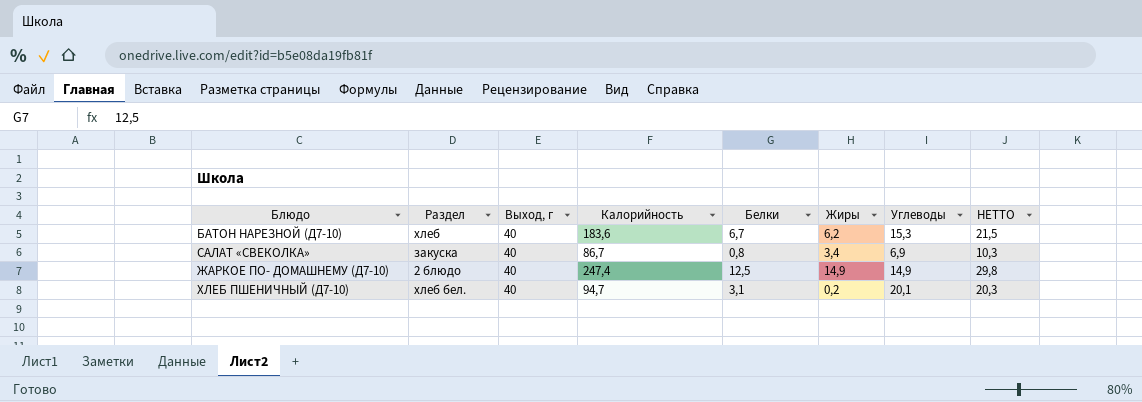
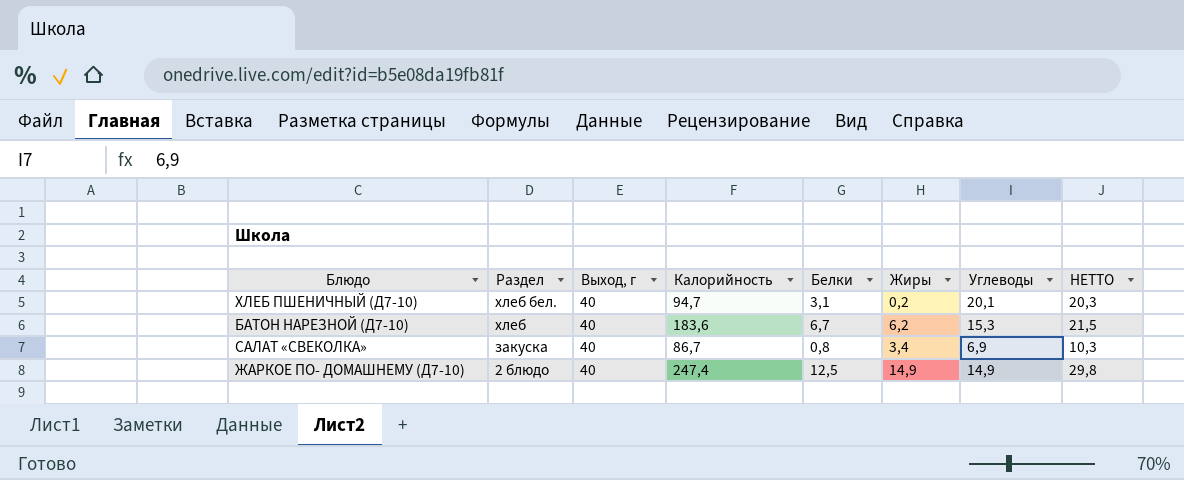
row order: none -> Раздел descending

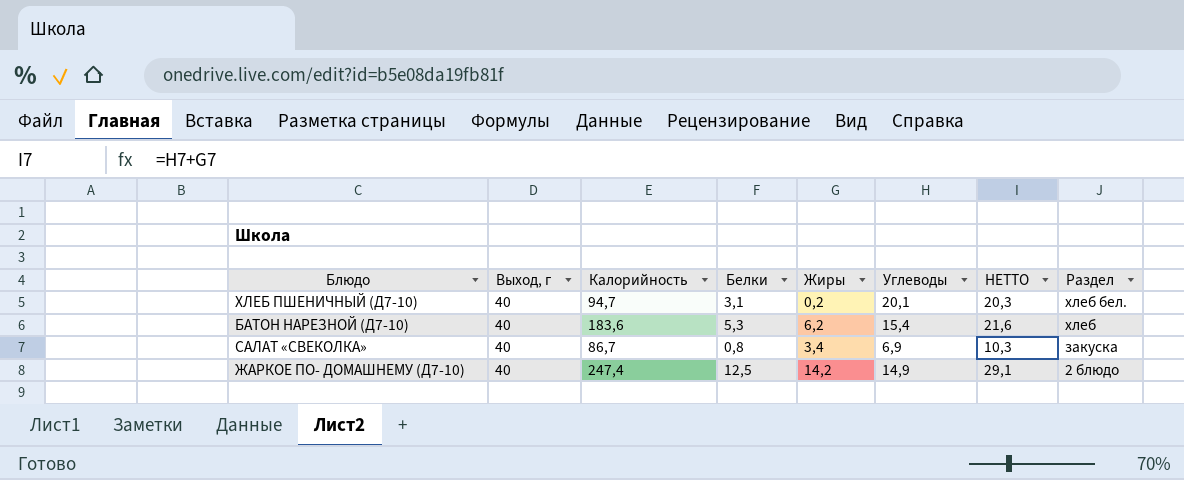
column Раздел | position: 2 -> 8
БАТОН НАРЕЗНОЙ (Д7-10) | Белки: 6,7 -> 5,3
БАТОН НАРЕЗНОЙ (Д7-10) | Углеводы: 15,3 -> 15,4
БАТОН НАРЕЗНОЙ (Д7-10) | НЕТТО: 21,5 -> 21,6
ЖАРКОЕ ПО- ДОМАШНЕМУ (Д7-10) | Жиры: 14,9 -> 14,2
ЖАРКОЕ ПО- ДОМАШНЕМУ (Д7-10) | НЕТТО: 29,8 -> 29,1

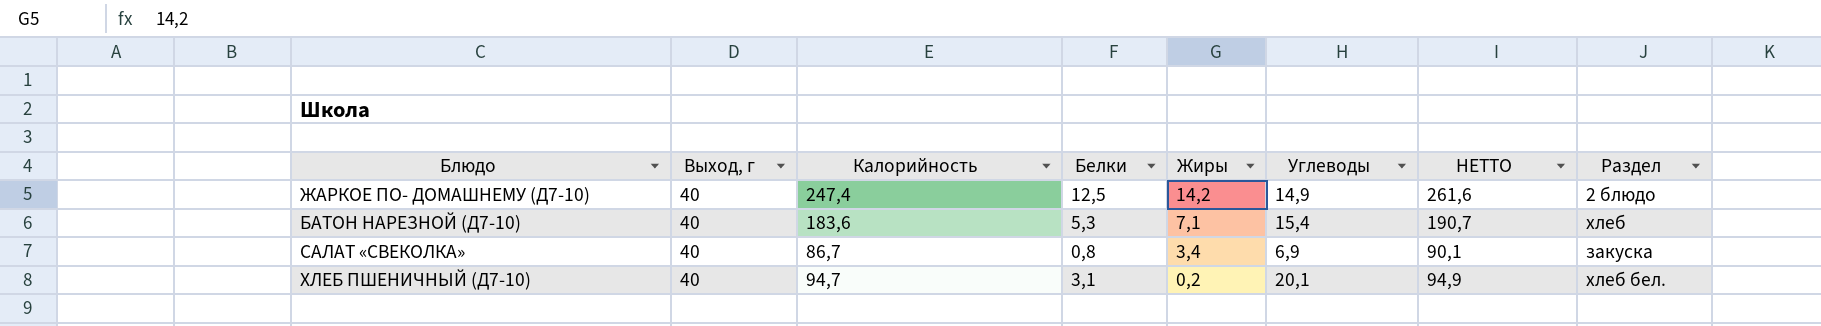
row order: Раздел descending -> Жиры descending
column НЕТТО | formula: [Жиры] + [Углеводы] -> [Калорийность] + [Жиры]
БАТОН НАРЕЗНОЙ (Д7-10) | Жиры: 6,2 -> 7,1

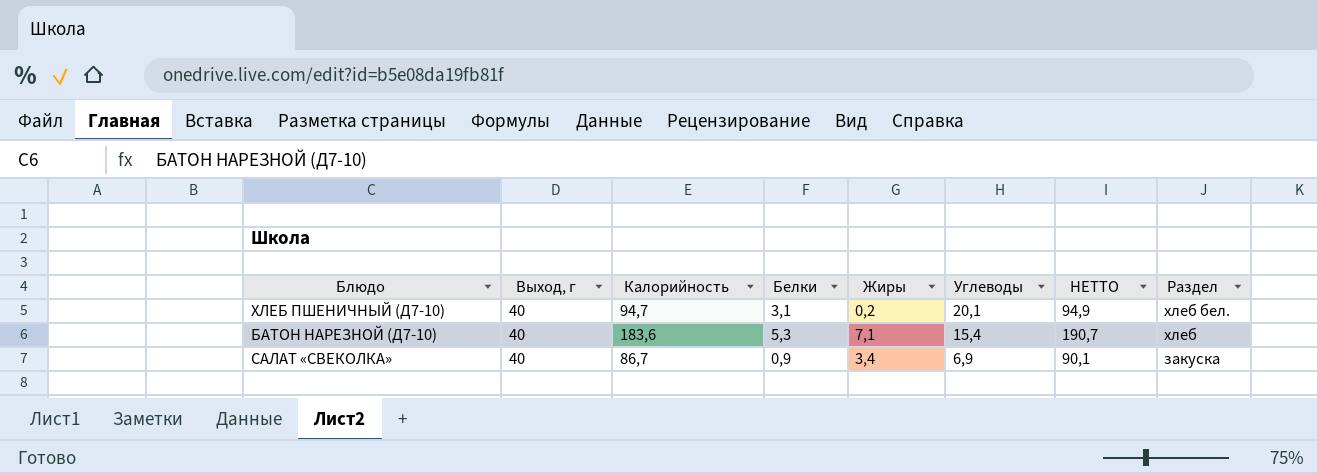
row order: Жиры descending -> Углеводы descending
row ЖАРКОЕ ПО- ДОМАШНЕМУ (Д7-10): 40 | 247,4 | 12,5 | 14,2 | 14,9 | 261,6 | 2 блюдо -> none
САЛАТ «СВЕКОЛКА» | Белки: 0,8 -> 0,9

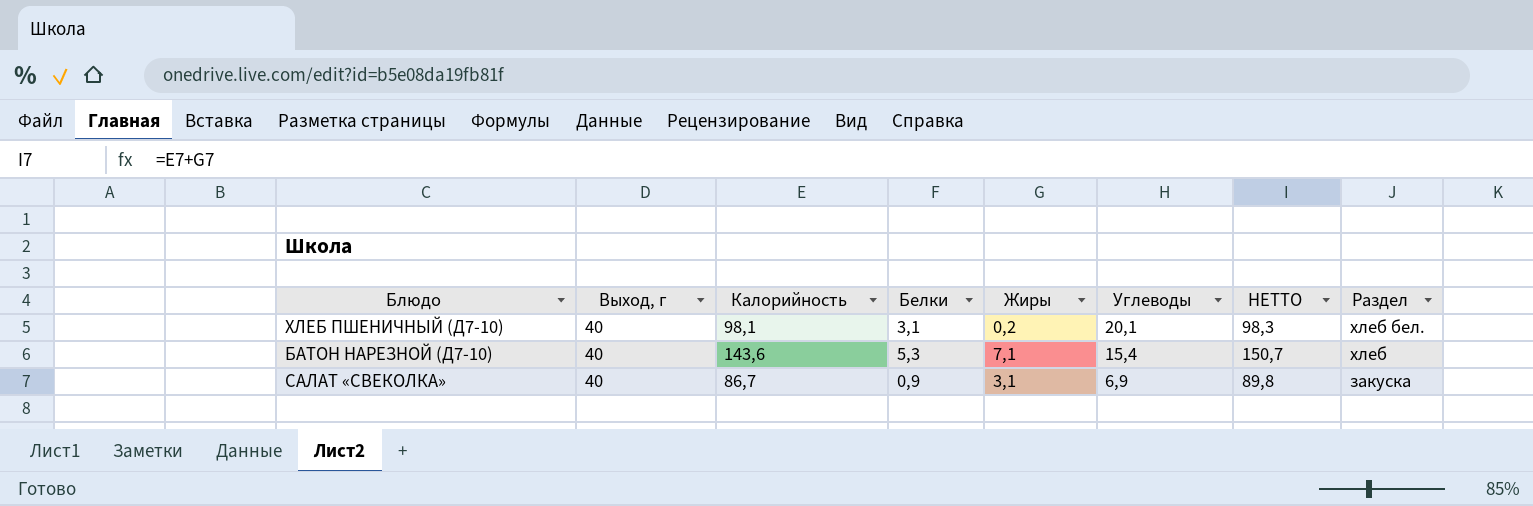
ХЛЕБ ПШЕНИЧНЫЙ (Д7-10) | Калорийность: 94,7 -> 98,1
ХЛЕБ ПШЕНИЧНЫЙ (Д7-10) | НЕТТО: 94,9 -> 98,3
БАТОН НАРЕЗНОЙ (Д7-10) | Калорийность: 183,6 -> 143,6
БАТОН НАРЕЗНОЙ (Д7-10) | НЕТТО: 190,7 -> 150,7
САЛАТ «СВЕКОЛКА» | Жиры: 3,4 -> 3,1
САЛАТ «СВЕКОЛКА» | НЕТТО: 90,1 -> 89,8

